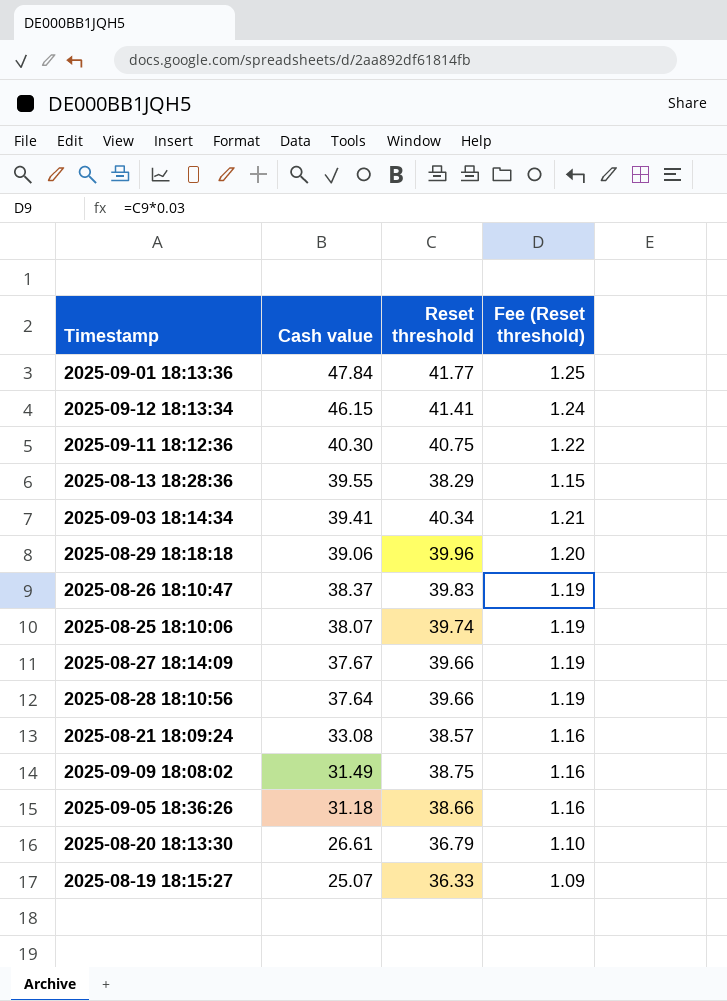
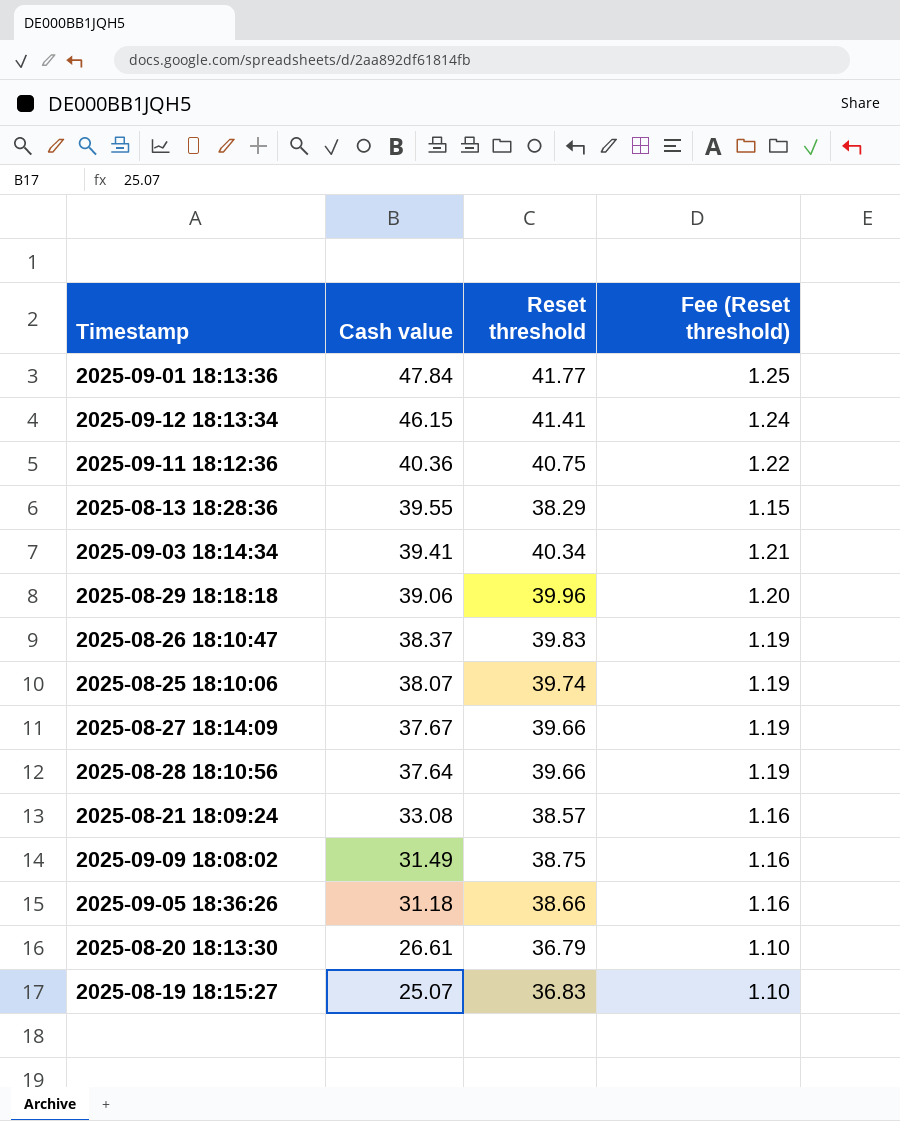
2025-09-11 18:12:36 | Cash value: 40.30 -> 40.36
2025-08-19 18:15:27 | Reset threshold: 36.33 -> 36.83
2025-08-19 18:15:27 | Fee (Reset threshold): 1.09 -> 1.10

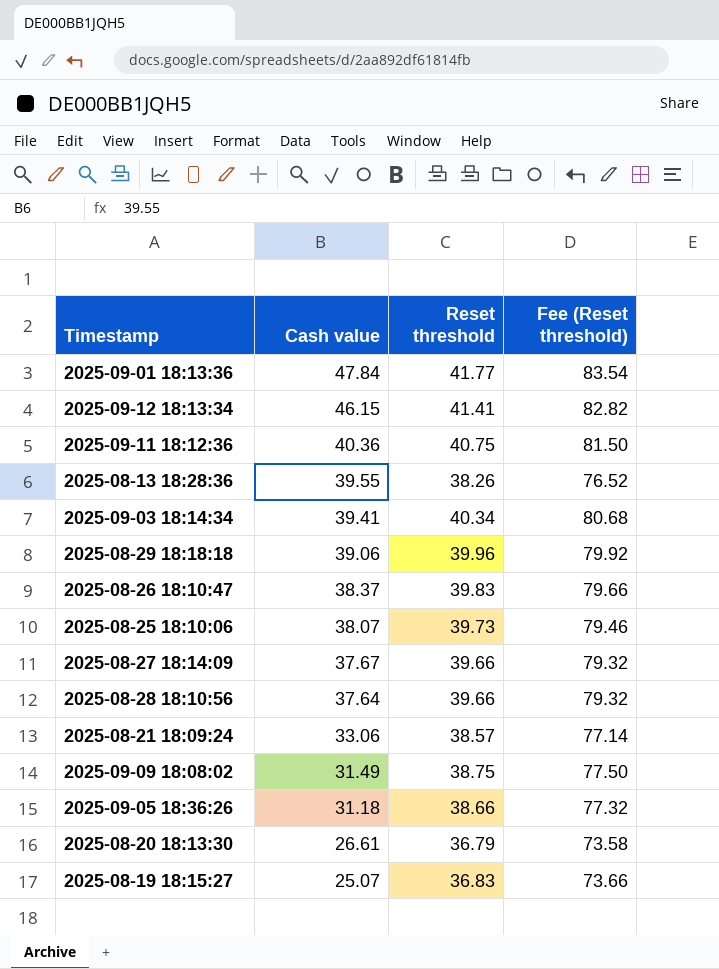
column Fee (Reset threshold) | formula: [Reset threshold] * 0.03 -> [Reset threshold] * 2
2025-08-13 18:28:36 | Reset threshold: 38.29 -> 38.26
2025-08-25 18:10:06 | Reset threshold: 39.74 -> 39.73
2025-08-21 18:09:24 | Cash value: 33.08 -> 33.06

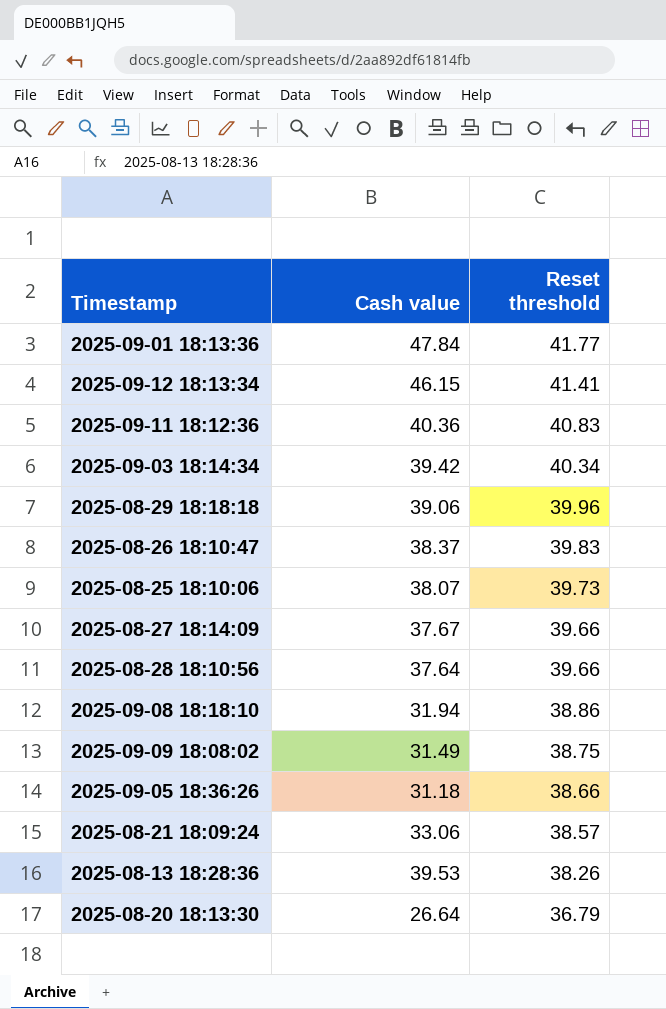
row order: Cash value descending -> Reset threshold descending
column Fee (Reset threshold) | formula: [Reset threshold] * 2 -> none
row 2025-08-19 18:15:27: 25.07 | 36.83 | 73.66 -> none
2025-09-11 18:12:36 | Reset threshold: 40.75 -> 40.83
2025-09-03 18:14:34 | Cash value: 39.41 -> 39.42
row 2025-09-08 18:18:10: none -> 31.94 | 38.86
2025-08-13 18:28:36 | Cash value: 39.55 -> 39.53
2025-08-20 18:13:30 | Cash value: 26.61 -> 26.64

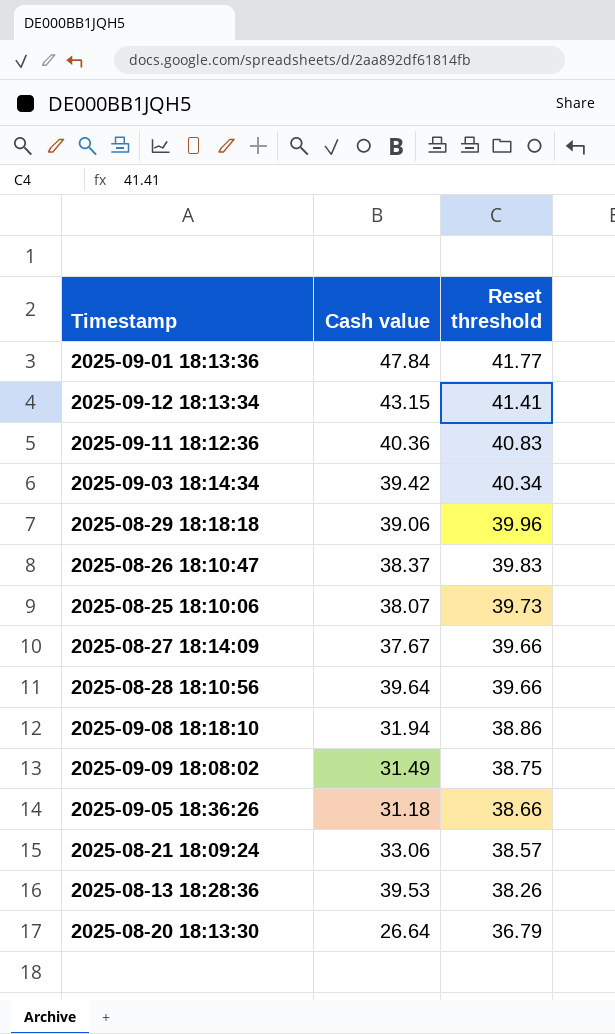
2025-09-12 18:13:34 | Cash value: 46.15 -> 43.15
2025-08-28 18:10:56 | Cash value: 37.64 -> 39.64

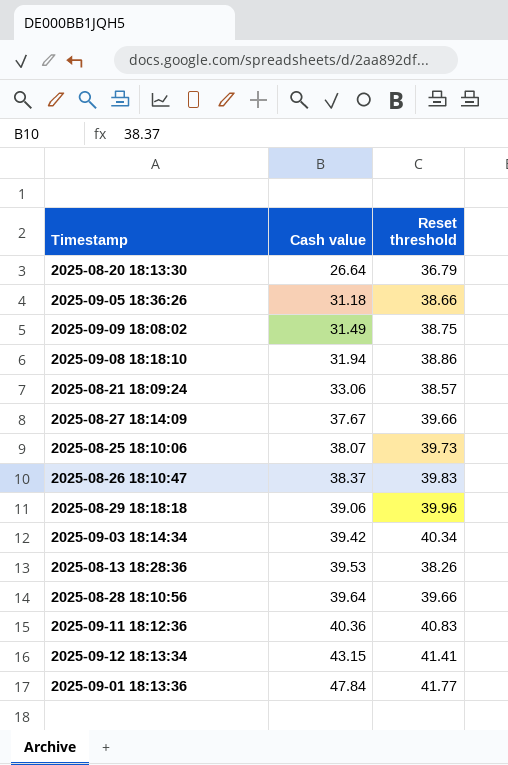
row order: Reset threshold descending -> Cash value ascending

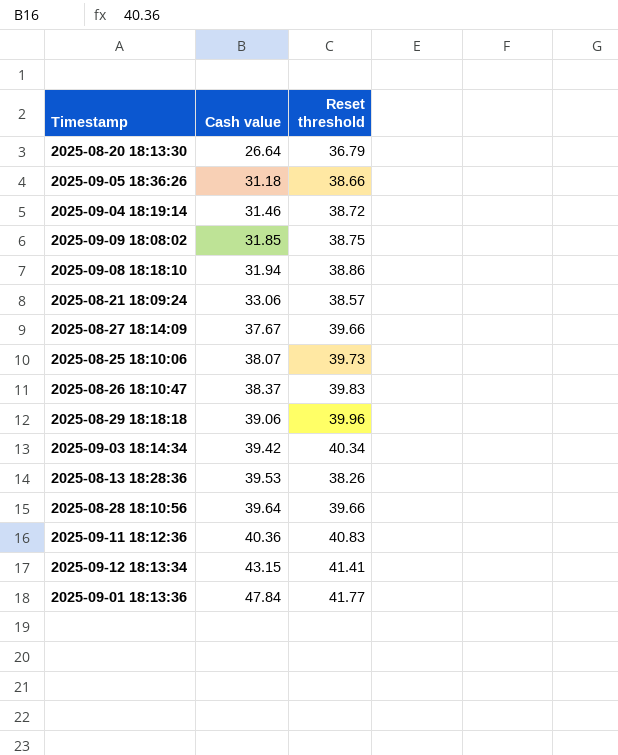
row 2025-09-04 18:19:14: none -> 31.46 | 38.72
2025-09-09 18:08:02 | Cash value: 31.49 -> 31.85

